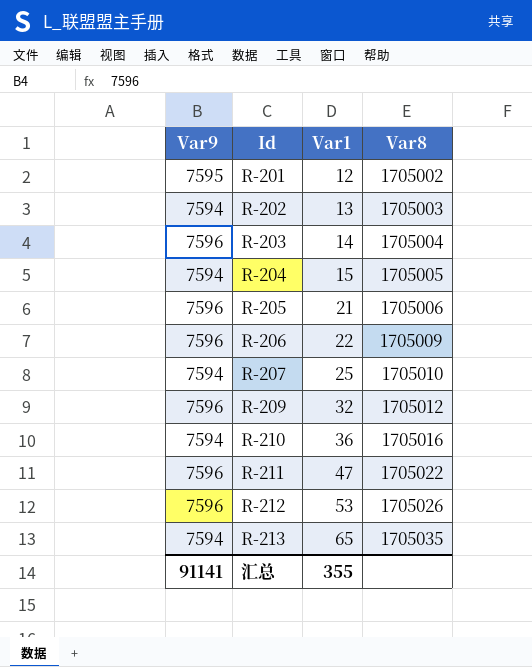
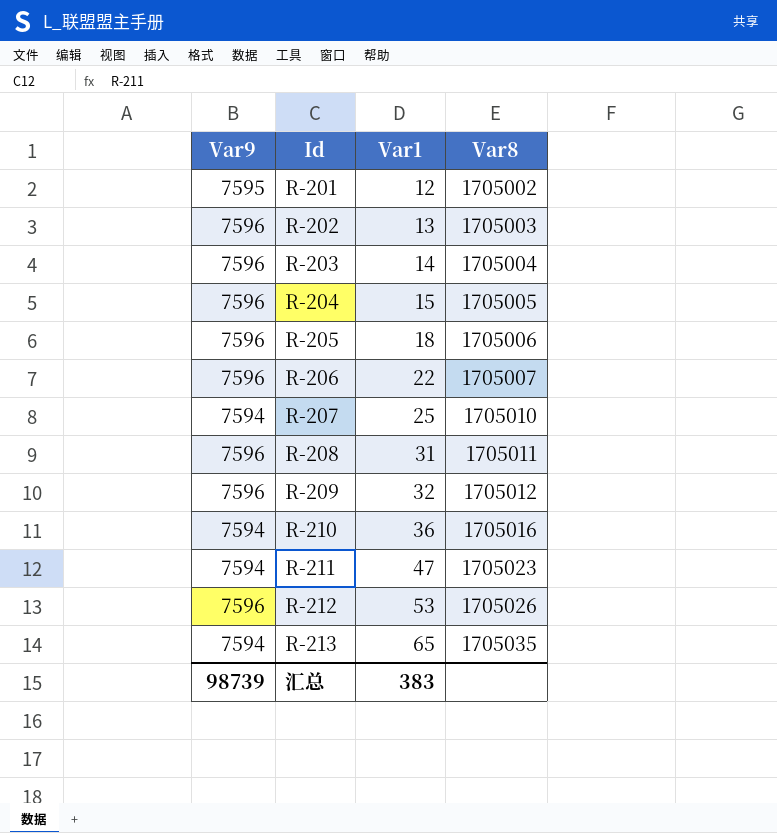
R-202 | Var9: 7594 -> 7596
R-204 | Var9: 7594 -> 7596
R-205 | Var1: 21 -> 18
R-206 | Var8: 1705009 -> 1705007
row R-208: none -> 7596 | 31 | 1705011
R-211 | Var9: 7596 -> 7594
R-211 | Var8: 1705022 -> 1705023
汇总 | Var9: 91141 -> 98739
汇总 | Var1: 355 -> 383

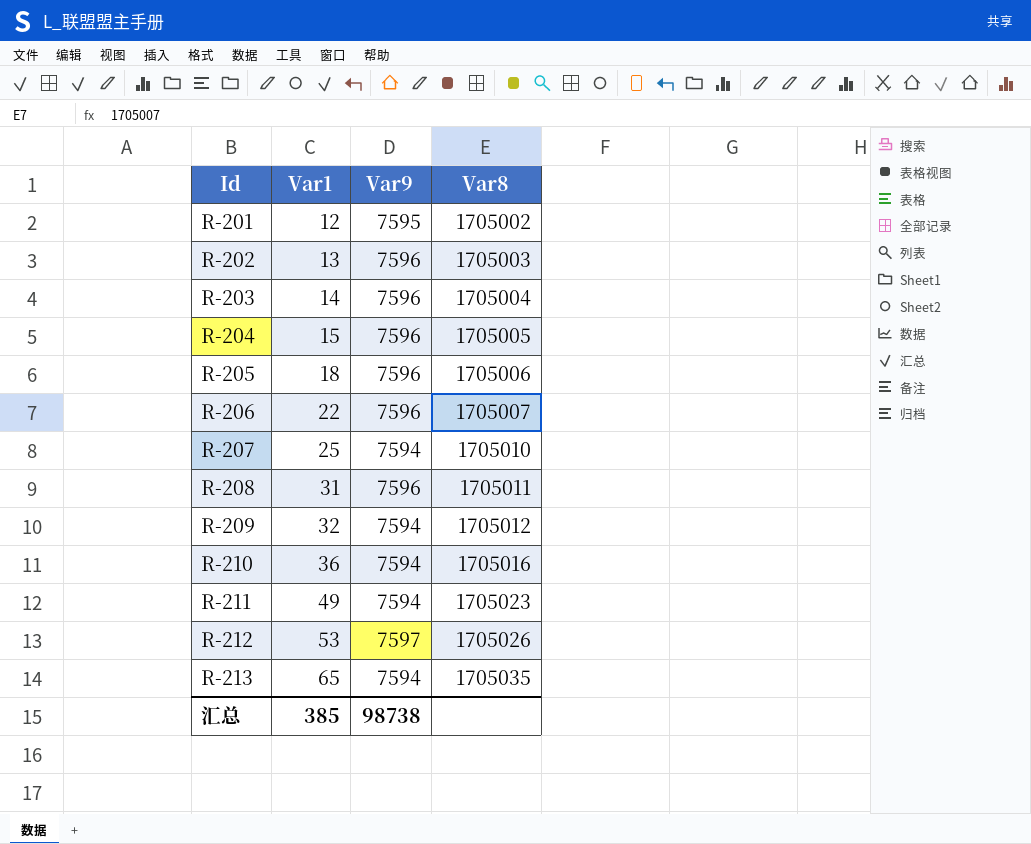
column Var9 | position: 1 -> 3
R-209 | Var9: 7596 -> 7594
R-211 | Var1: 47 -> 49
R-212 | Var9: 7596 -> 7597
汇总 | Var1: 383 -> 385
汇总 | Var9: 98739 -> 98738

